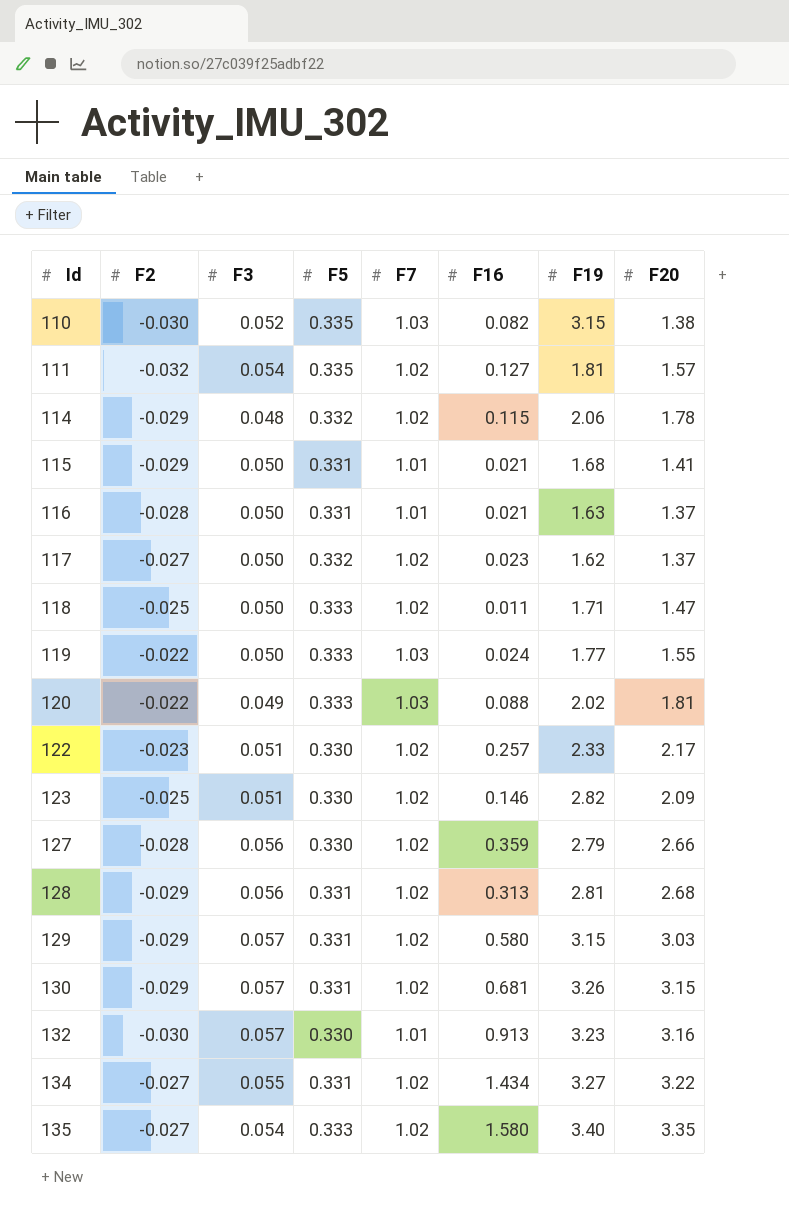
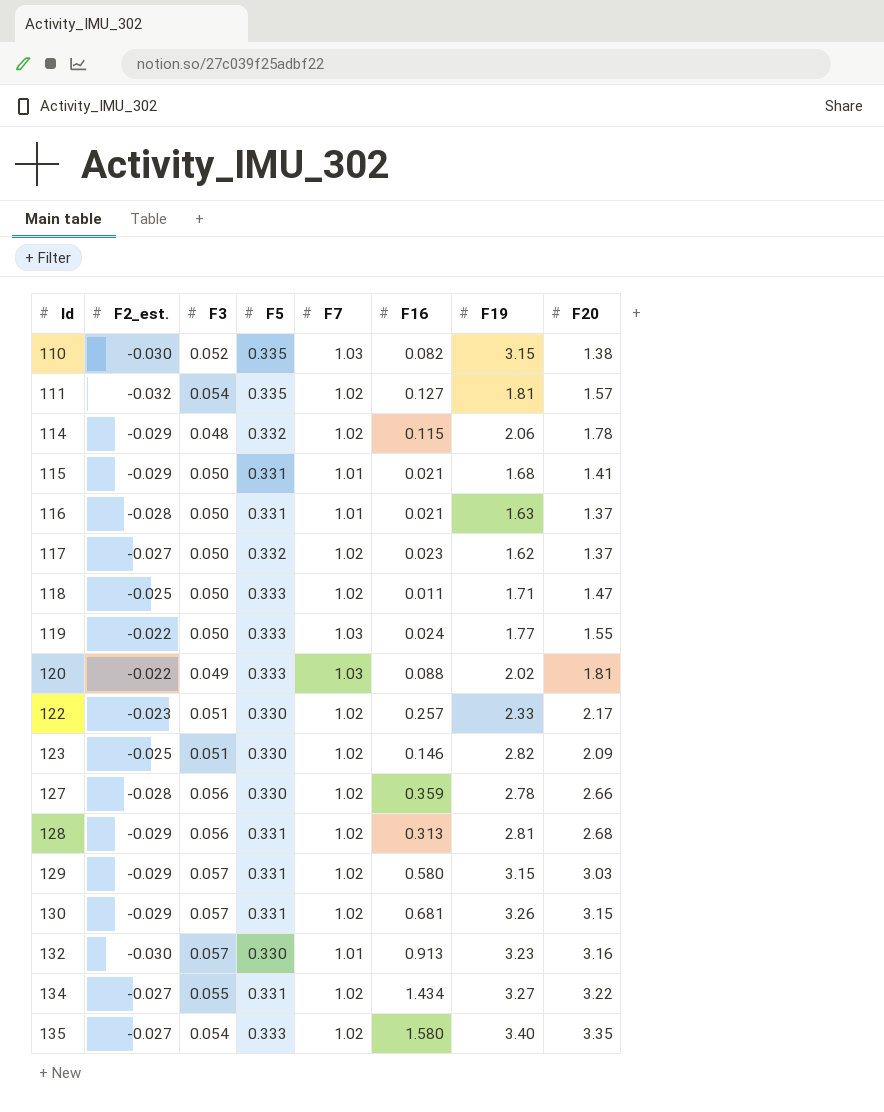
column name: F2 -> F2_est.
127 | F19: 2.79 -> 2.78

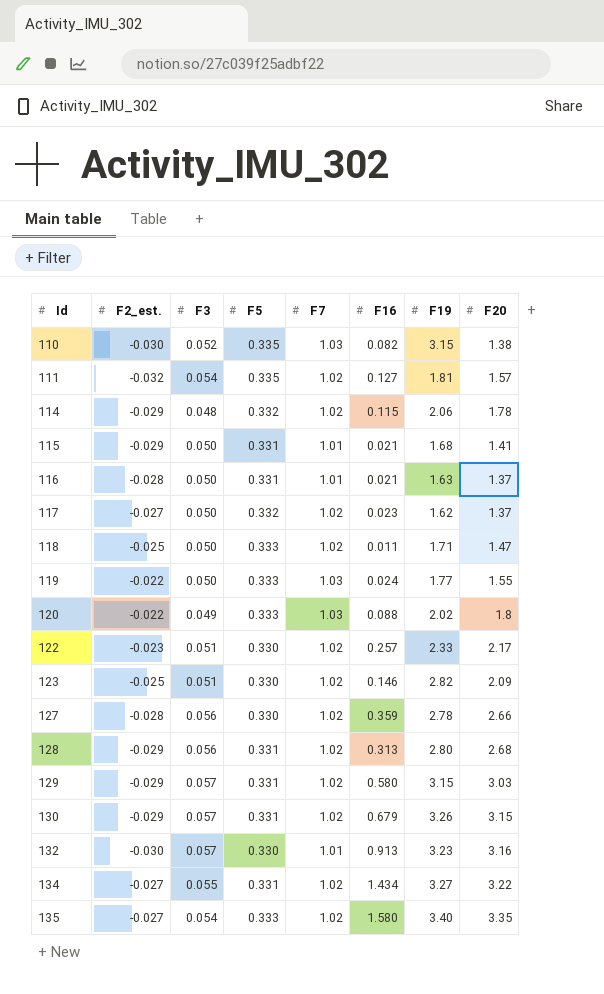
120 | F20: 1.81 -> 1.8
128 | F19: 2.81 -> 2.80
130 | F16: 0.681 -> 0.679

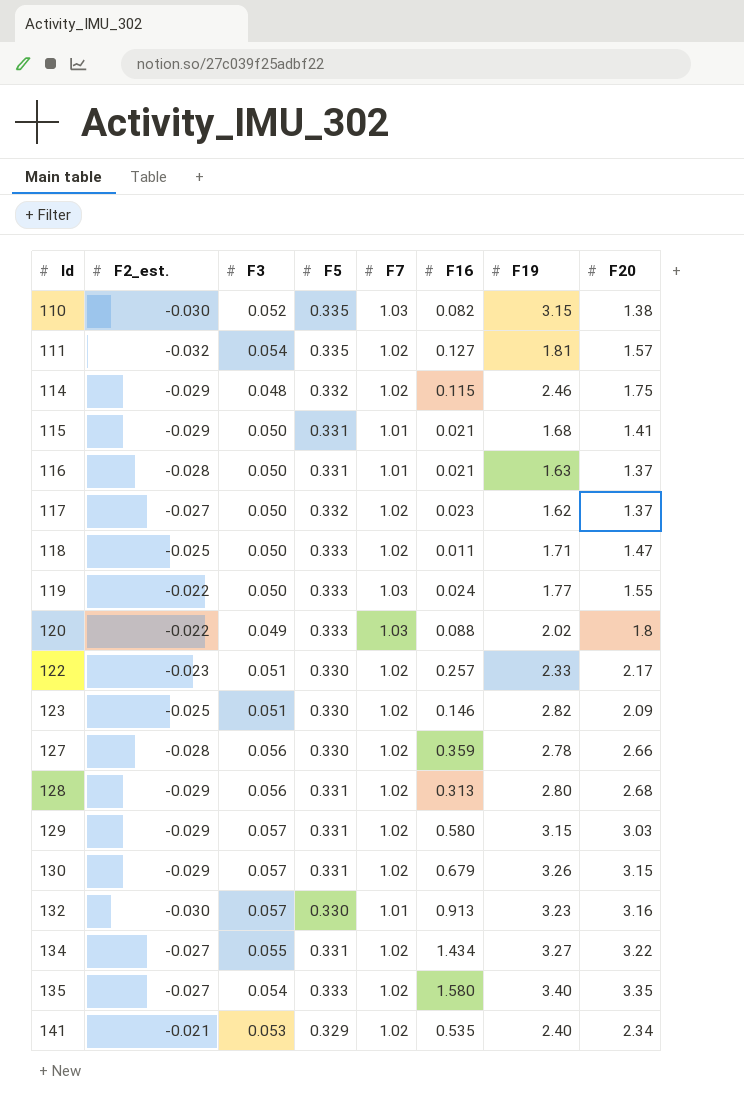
114 | F19: 2.06 -> 2.46
114 | F20: 1.78 -> 1.75
row 141: none -> -0.021 | 0.053 | 0.329 | 1.02 | 0.535 | 2.40 | 2.34

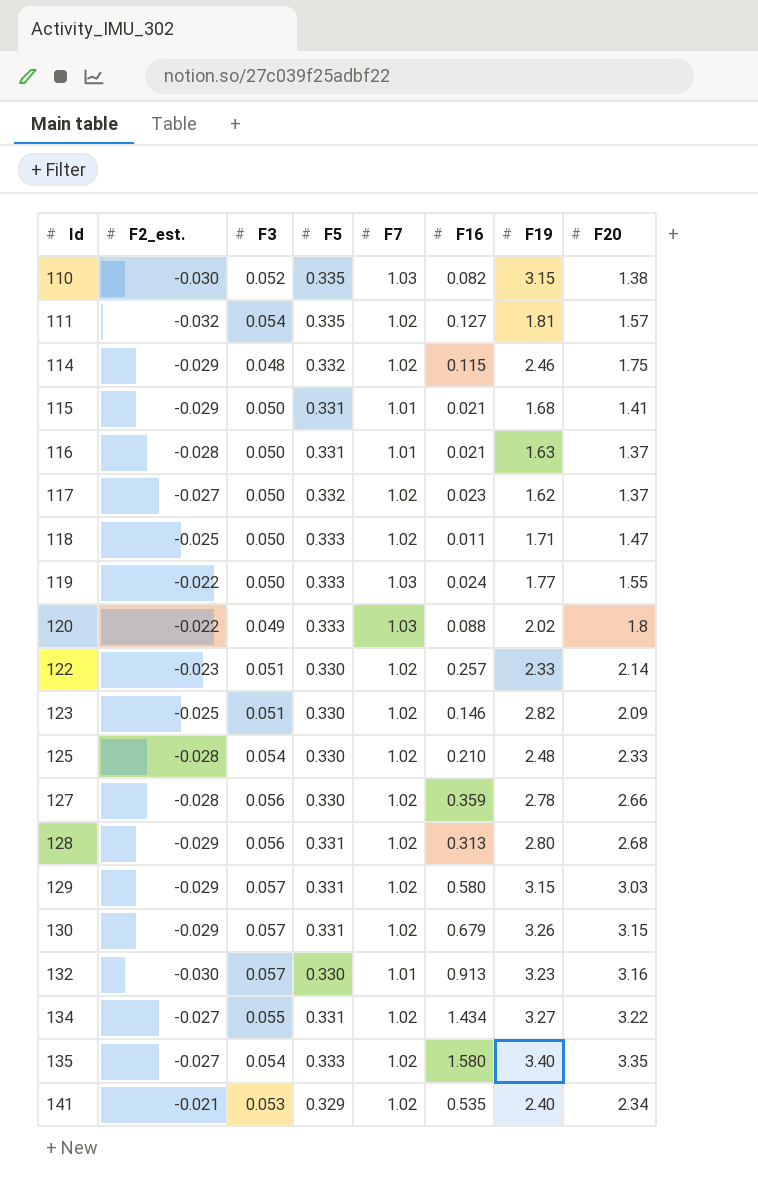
122 | F20: 2.17 -> 2.14
row 125: none -> -0.028 | 0.054 | 0.330 | 1.02 | 0.210 | 2.48 | 2.33

